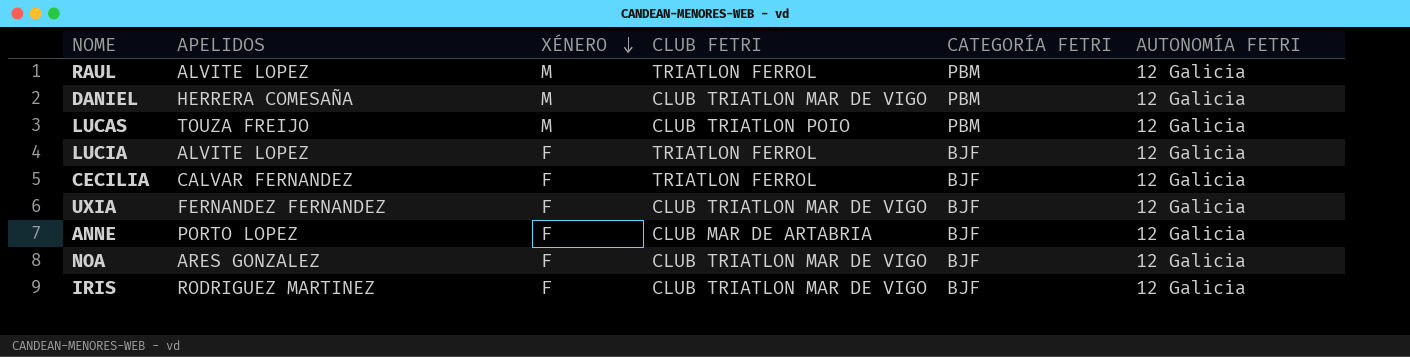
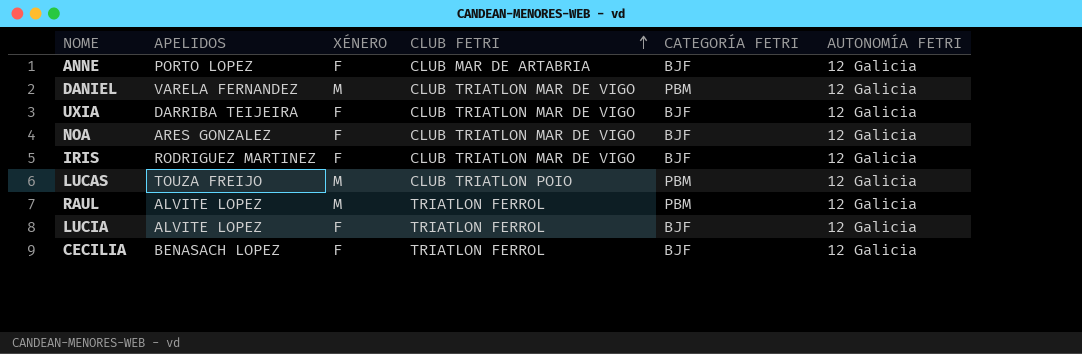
row order: XÉNERO descending -> CLUB FETRI ascending
DANIEL | APELIDOS: HERRERA COMESAÑA -> VARELA FERNANDEZ
UXIA | APELIDOS: FERNANDEZ FERNANDEZ -> DARRIBA TEIJEIRA
CECILIA | APELIDOS: CALVAR FERNANDEZ -> BENASACH LOPEZ

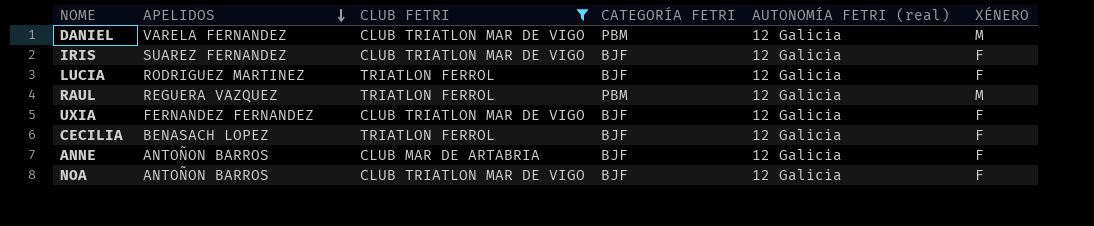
filter: none -> CLUB FETRI != CLUB TRIATLON POIO
row order: CLUB FETRI ascending -> APELIDOS descending
column name: AUTONOMÍA FETRI -> AUTONOMÍA FETRI (real)
column XÉNERO | position: 3 -> 6
IRIS | APELIDOS: RODRIGUEZ MARTINEZ -> SUAREZ FERNANDEZ
LUCIA | APELIDOS: ALVITE LOPEZ -> RODRIGUEZ MARTINEZ
RAUL | APELIDOS: ALVITE LOPEZ -> REGUERA VAZQUEZ
UXIA | APELIDOS: DARRIBA TEIJEIRA -> FERNANDEZ FERNANDEZ
ANNE | APELIDOS: PORTO LOPEZ -> ANTOÑON BARROS
NOA | APELIDOS: ARES GONZALEZ -> ANTOÑON BARROS

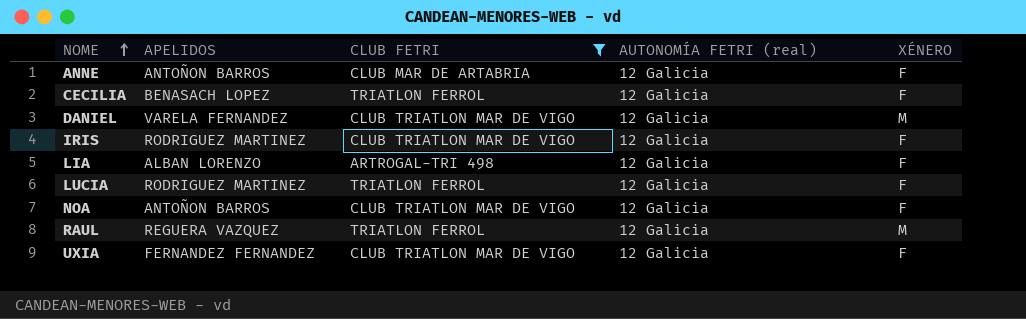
row order: APELIDOS descending -> NOME ascending
column CATEGORÍA FETRI | position: 4 -> none
IRIS | APELIDOS: SUAREZ FERNANDEZ -> RODRIGUEZ MARTINEZ
row LIA: none -> ALBAN LORENZO | ARTROGAL-TRI 498 | 12 Galicia | F

